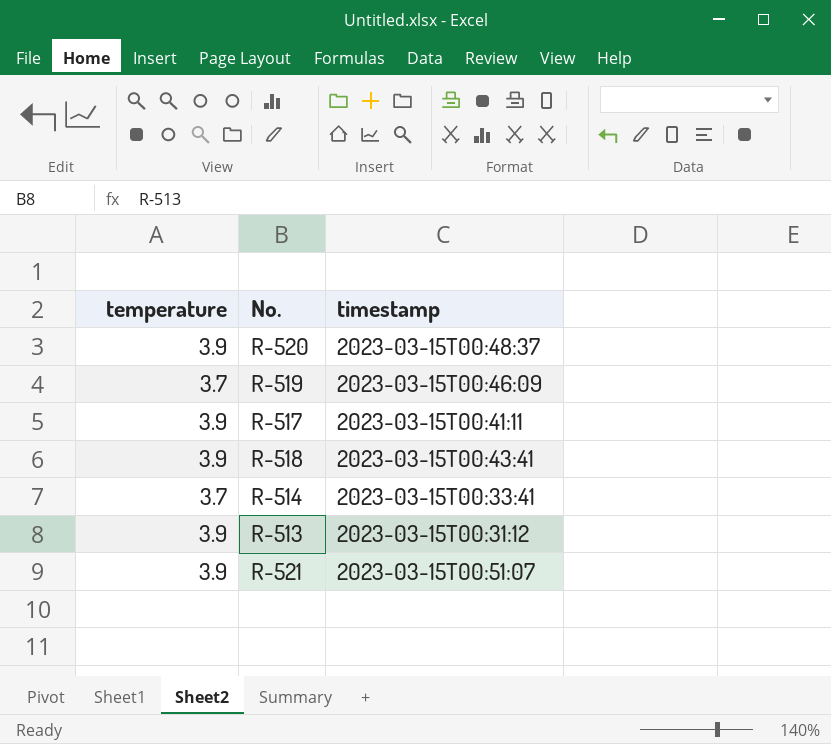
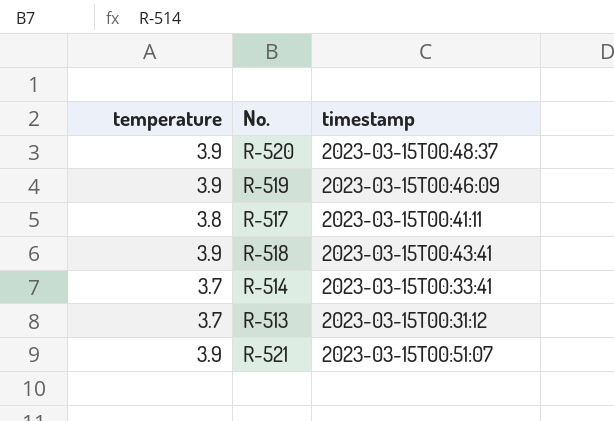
R-519 | temperature: 3.7 -> 3.9
R-517 | temperature: 3.9 -> 3.8
R-513 | temperature: 3.9 -> 3.7

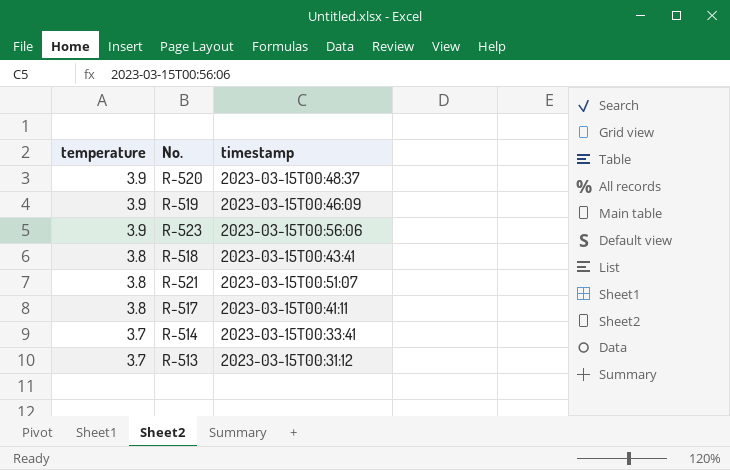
row order: none -> temperature descending
row R-523: none -> 3.9 | 2023-03-15T00:56:06
R-518 | temperature: 3.9 -> 3.8
R-521 | temperature: 3.9 -> 3.8

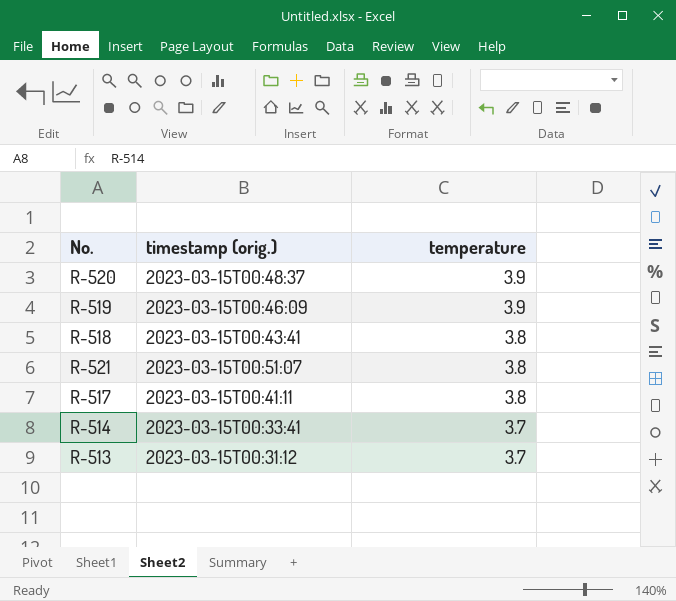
column name: timestamp -> timestamp (orig.)
column temperature | position: 1 -> 3
row R-523: 3.9 | 2023-03-15T00:56:06 -> none

